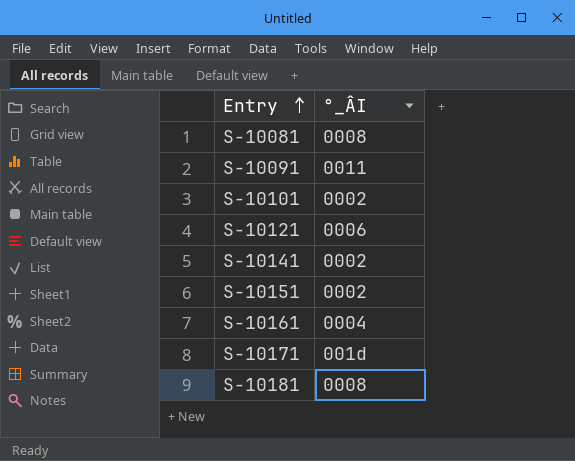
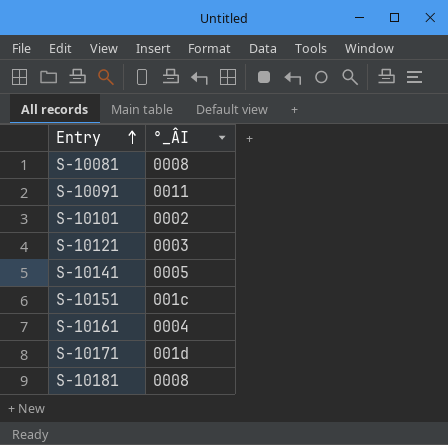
S-10121 | °_ÂI: 0006 -> 0003
S-10141 | °_ÂI: 0002 -> 0005
S-10151 | °_ÂI: 0002 -> 001c

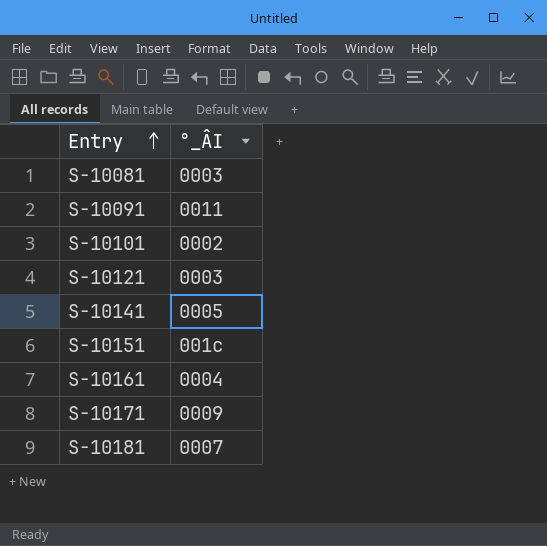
S-10081 | °_ÂI: 0008 -> 0003
S-10171 | °_ÂI: 001d -> 0009
S-10181 | °_ÂI: 0008 -> 0007

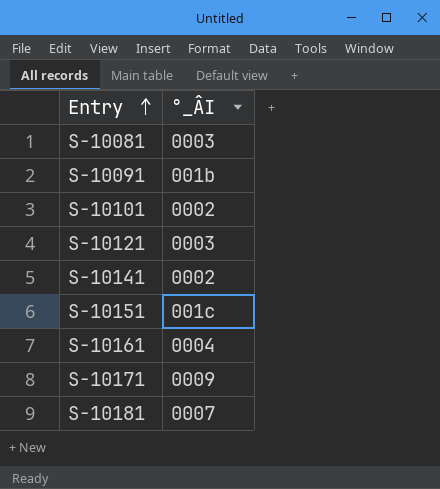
S-10091 | °_ÂI: 0011 -> 001b
S-10141 | °_ÂI: 0005 -> 0002

